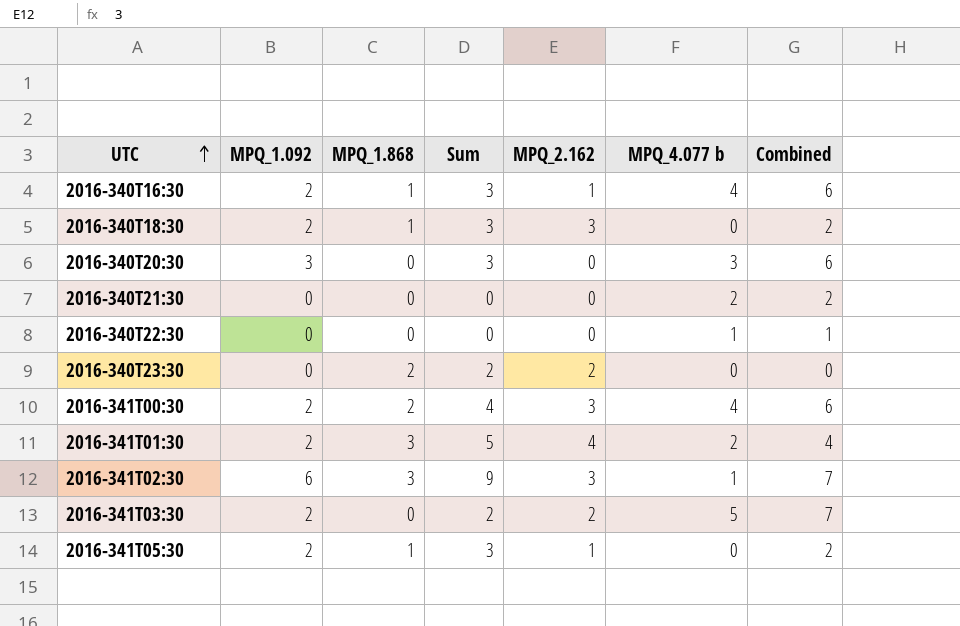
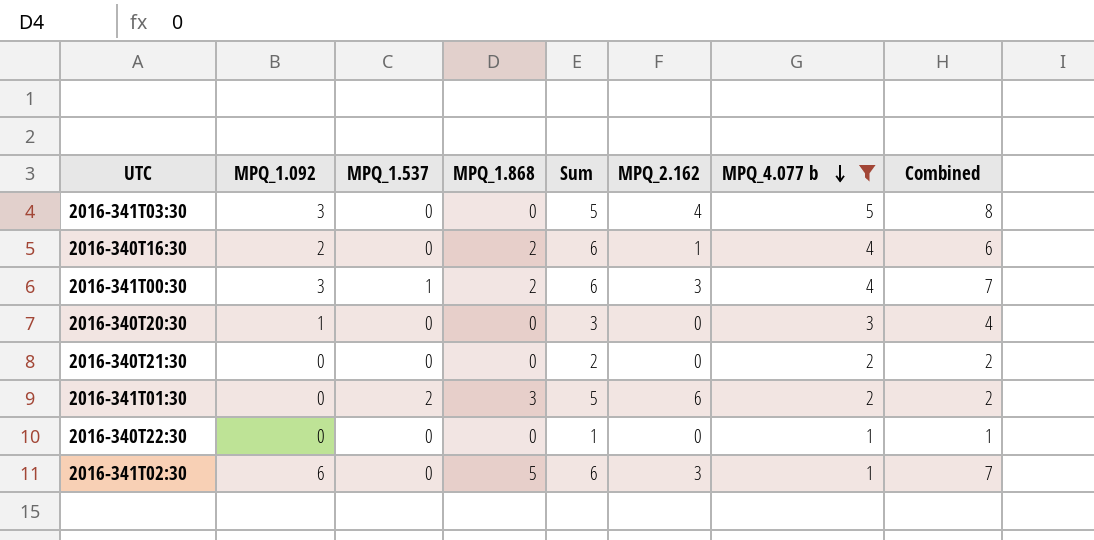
filter: none -> MPQ_4.077 b != 0
row order: UTC ascending -> MPQ_4.077 b descending
column MPQ_1.537 | position: none -> 3
column Sum | formula: [MPQ_1.092] + [MPQ_1.868] -> [MPQ_1.868] + [MPQ_4.077 b]
2016-341T03:30 | MPQ_1.092: 2 -> 3
2016-341T03:30 | MPQ_2.162: 2 -> 4
2016-341T03:30 | Combined: 7 -> 8
2016-340T16:30 | MPQ_1.868: 1 -> 2
2016-341T00:30 | MPQ_1.092: 2 -> 3
2016-341T00:30 | Combined: 6 -> 7
2016-340T20:30 | MPQ_1.092: 3 -> 1
2016-340T20:30 | Combined: 6 -> 4
2016-341T01:30 | MPQ_1.092: 2 -> 0
2016-341T01:30 | MPQ_2.162: 4 -> 6
2016-341T01:30 | Combined: 4 -> 2
2016-341T02:30 | MPQ_1.868: 3 -> 5

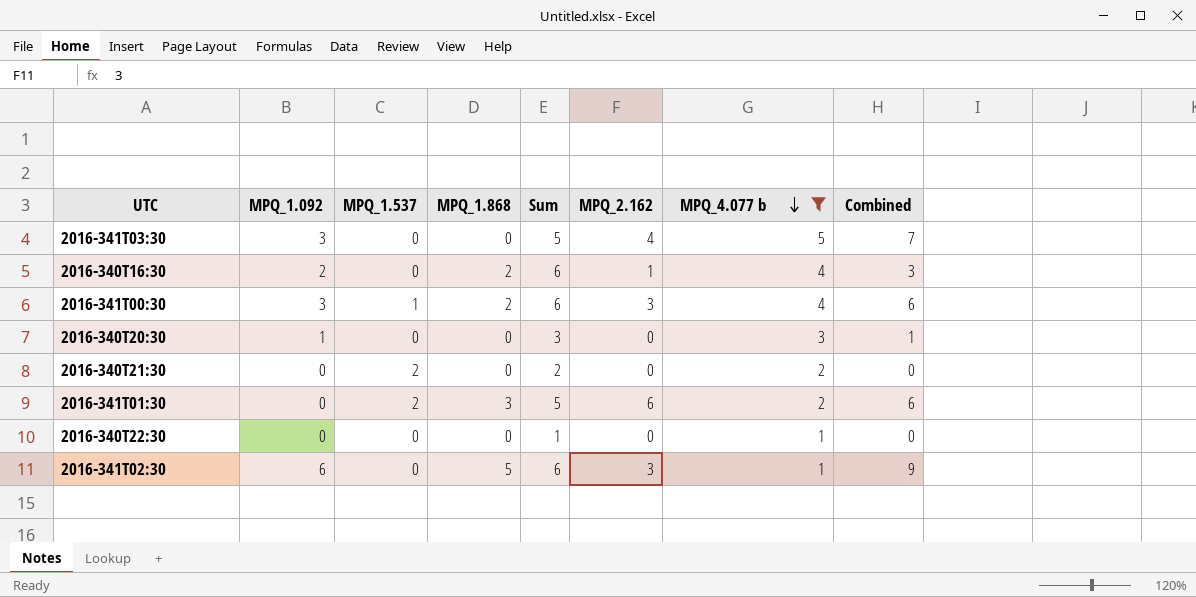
column Combined | formula: [MPQ_1.092] + [MPQ_4.077 b] -> [MPQ_1.092] + [MPQ_2.162]
2016-340T21:30 | MPQ_1.537: 0 -> 2

